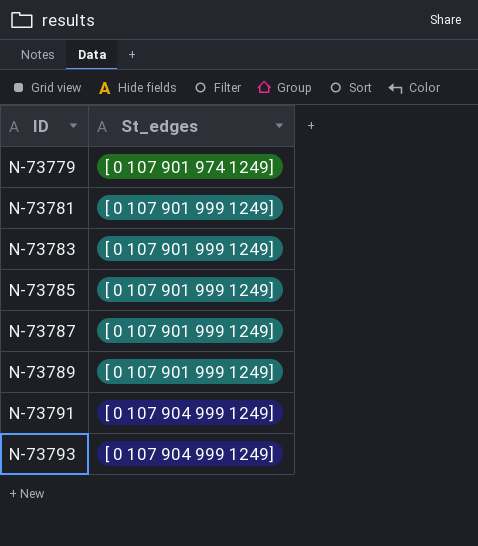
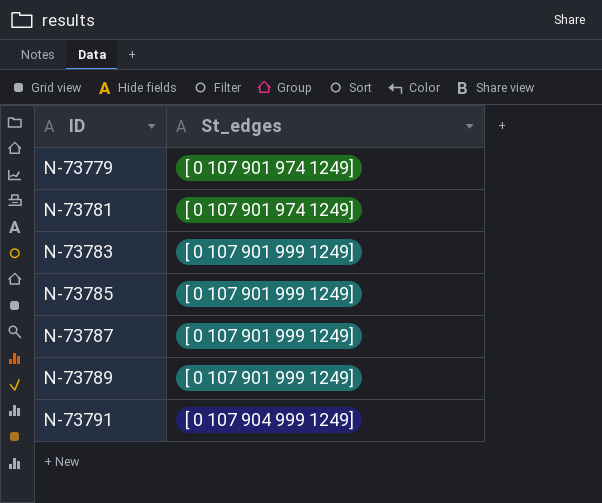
row N-73793: [ 0 107 904 999 1249] -> none
N-73781 | St_edges: [ 0 107 901 999 1249] -> [ 0 107 901 974 1249]

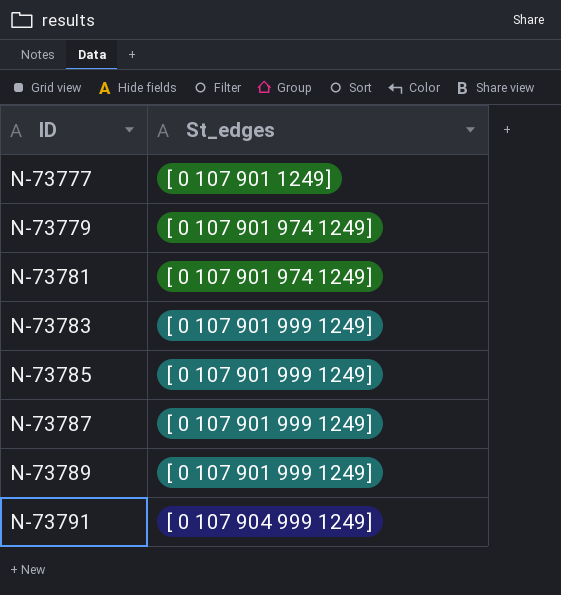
row N-73777: none -> [ 0 107 901 1249]

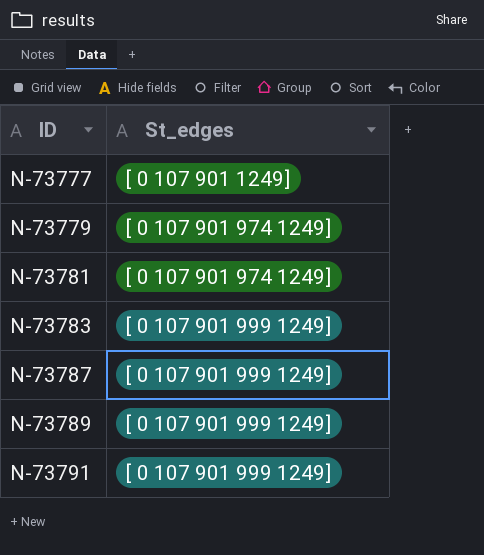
row N-73785: [ 0 107 901 999 1249] -> none
N-73791 | St_edges: [ 0 107 904 999 1249] -> [ 0 107 901 999 1249]

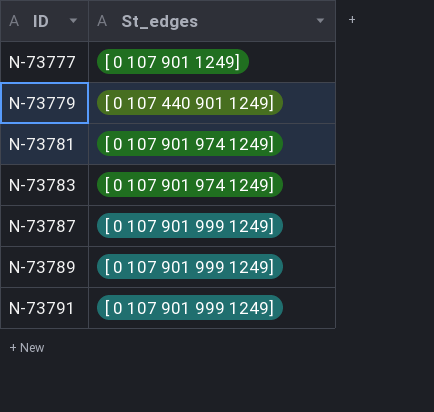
N-73779 | St_edges: [ 0 107 901 974 1249] -> [ 0 107 440 901 1249]
N-73783 | St_edges: [ 0 107 901 999 1249] -> [ 0 107 901 974 1249]

